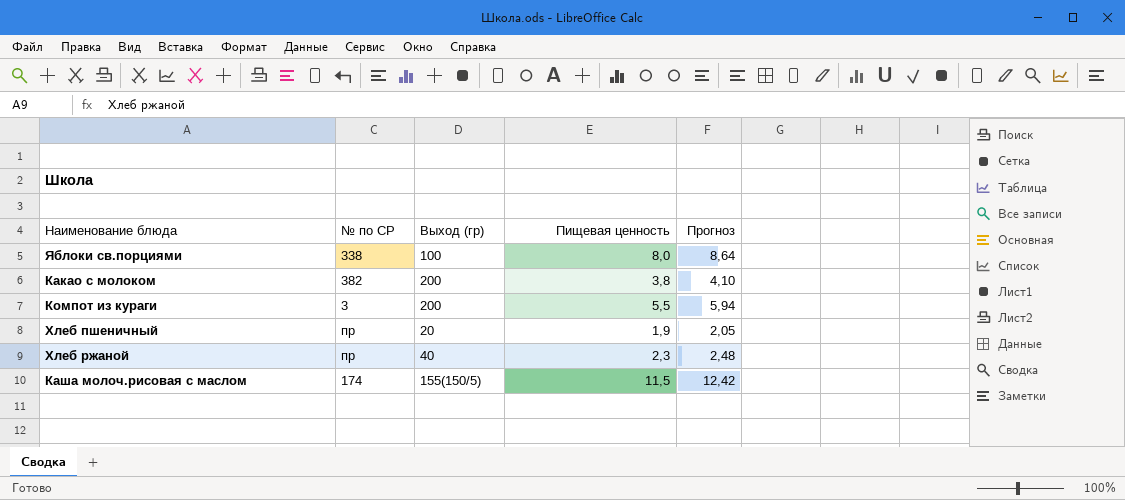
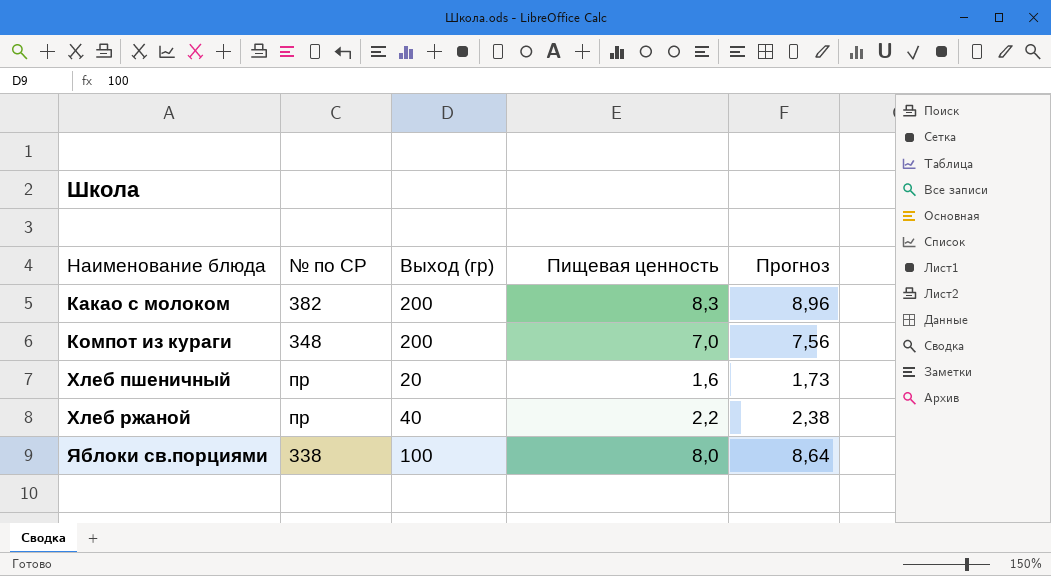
row order: none -> Наименование блюда ascending
row Каша молоч.рисовая с маслом: 174 | 155(150/5) | 11,5 | 12,42 -> none
Какао с молоком | Пищевая ценность: 3,8 -> 8,3
Какао с молоком | Прогноз: 4,10 -> 8,96
Компот из кураги | № по СР: 3 -> 348
Компот из кураги | Пищевая ценность: 5,5 -> 7,0
Компот из кураги | Прогноз: 5,94 -> 7,56
Хлеб пшеничный | Пищевая ценность: 1,9 -> 1,6
Хлеб пшеничный | Прогноз: 2,05 -> 1,73
Хлеб ржаной | Пищевая ценность: 2,3 -> 2,2
Хлеб ржаной | Прогноз: 2,48 -> 2,38

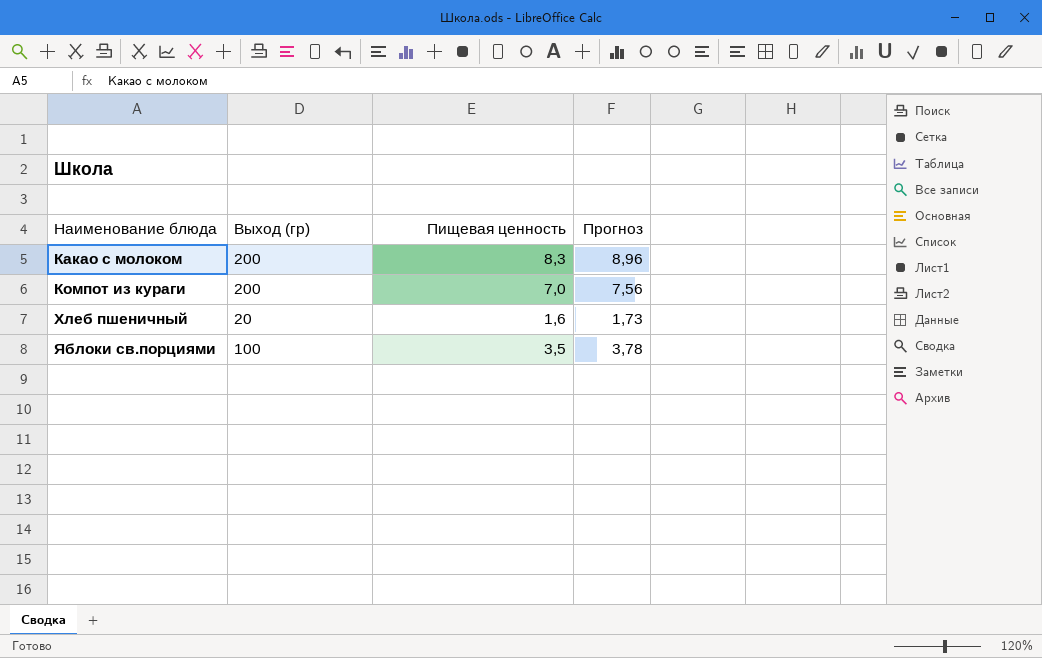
column № по СР | position: 2 -> none
row Хлеб ржаной: пр | 40 | 2,2 | 2,38 -> none
Яблоки св.порциями | Пищевая ценность: 8,0 -> 3,5
Яблоки св.порциями | Прогноз: 8,64 -> 3,78

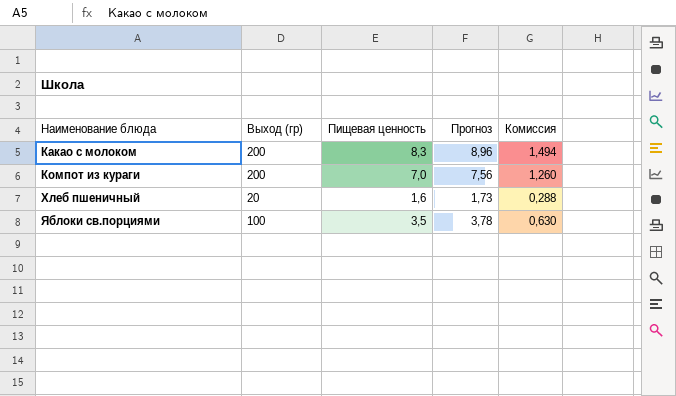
column Комиссия | formula: none -> [Пищевая ценность] * 0,18

